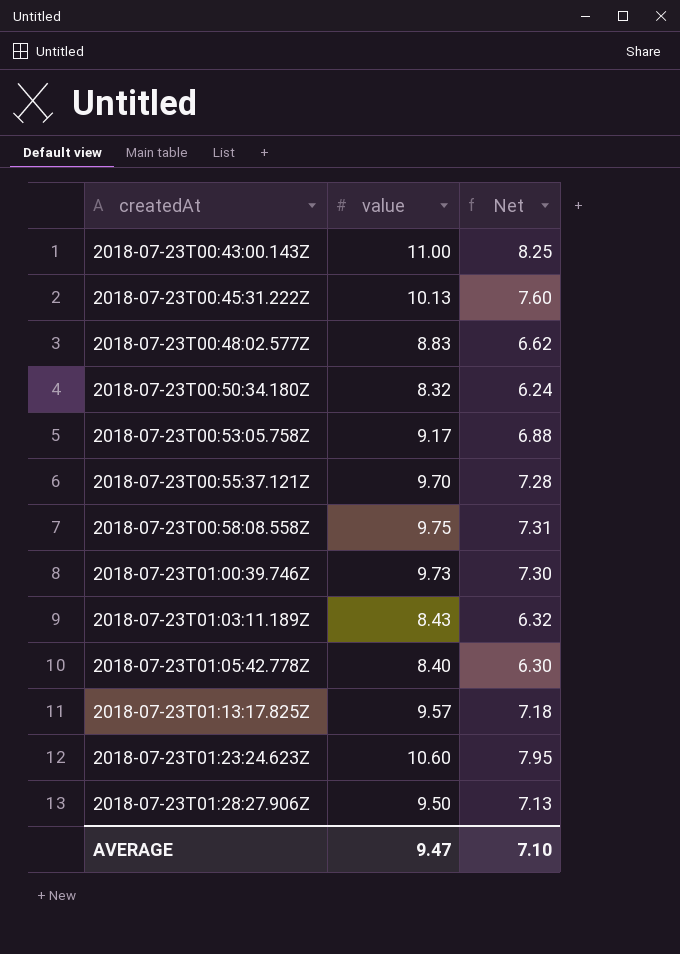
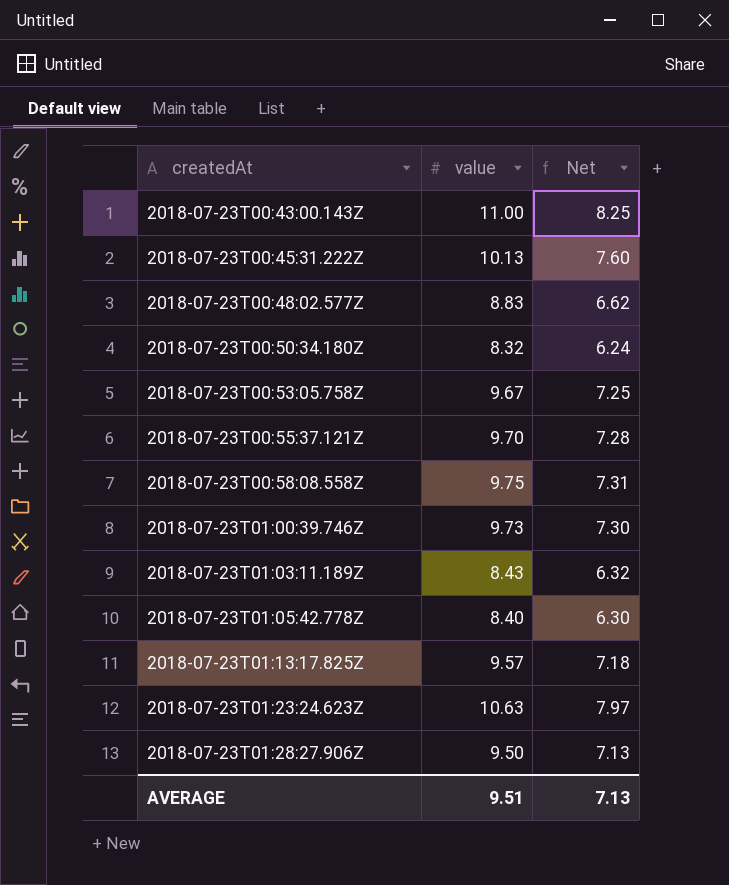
2018-07-23T00:53:05.758Z | value: 9.17 -> 9.67
2018-07-23T00:53:05.758Z | Net: 6.88 -> 7.25
2018-07-23T01:23:24.623Z | value: 10.60 -> 10.63
2018-07-23T01:23:24.623Z | Net: 7.95 -> 7.97
AVERAGE | value: 9.47 -> 9.51
AVERAGE | Net: 7.10 -> 7.13

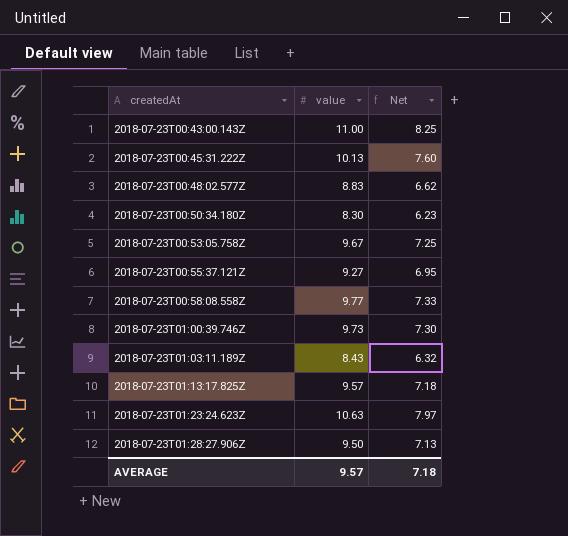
row 2018-07-23T01:05:42.778Z: 8.40 | 6.30 -> none
2018-07-23T00:50:34.180Z | value: 8.32 -> 8.30
2018-07-23T00:50:34.180Z | Net: 6.24 -> 6.23
2018-07-23T00:55:37.121Z | value: 9.70 -> 9.27
2018-07-23T00:55:37.121Z | Net: 7.28 -> 6.95
2018-07-23T00:58:08.558Z | value: 9.75 -> 9.77
2018-07-23T00:58:08.558Z | Net: 7.31 -> 7.33
AVERAGE | value: 9.51 -> 9.57
AVERAGE | Net: 7.13 -> 7.18

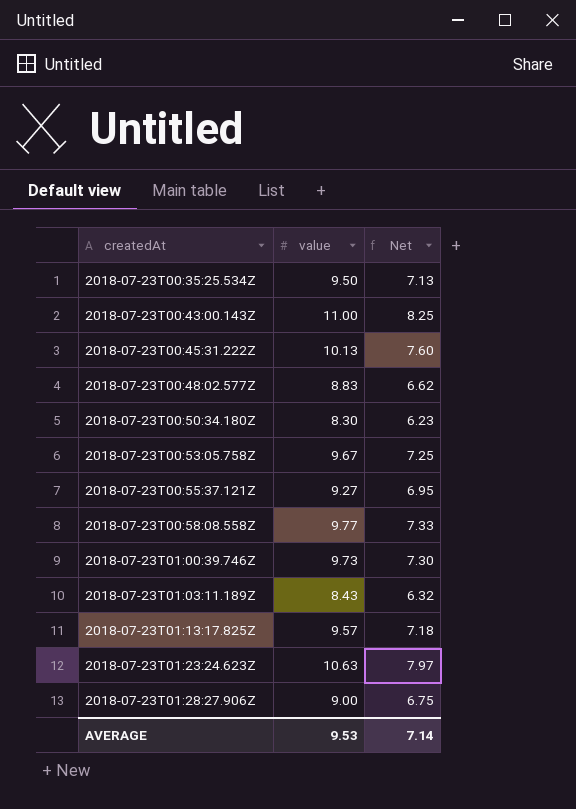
row 2018-07-23T00:35:25.534Z: none -> 9.50 | 7.13
2018-07-23T01:28:27.906Z | value: 9.50 -> 9.00
2018-07-23T01:28:27.906Z | Net: 7.13 -> 6.75
AVERAGE | value: 9.57 -> 9.53
AVERAGE | Net: 7.18 -> 7.14

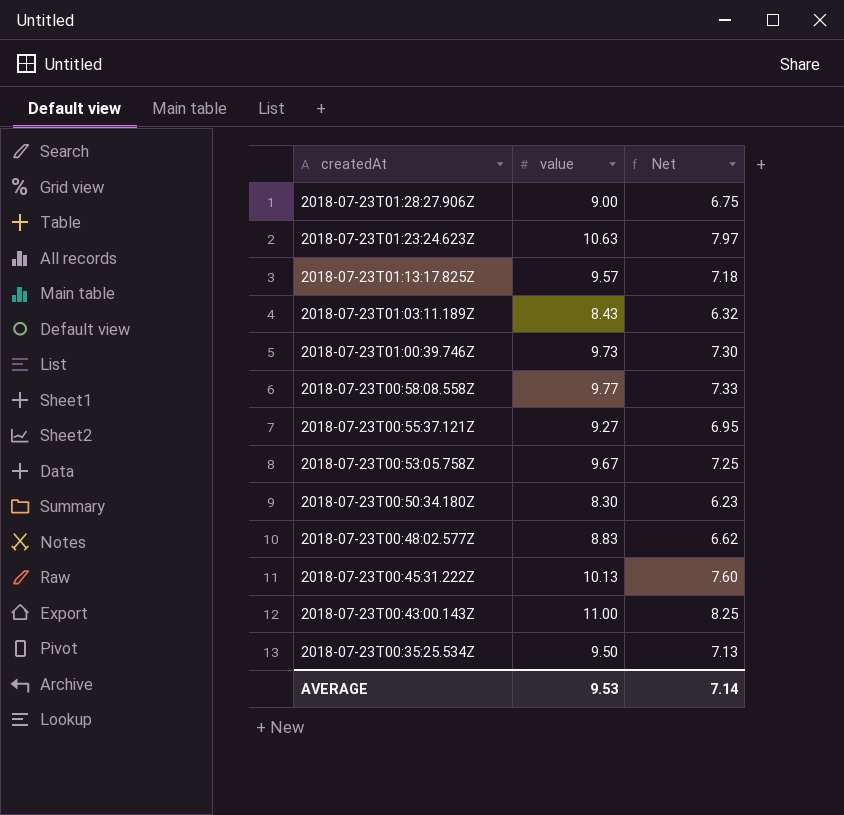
row order: createdAt ascending -> createdAt descending

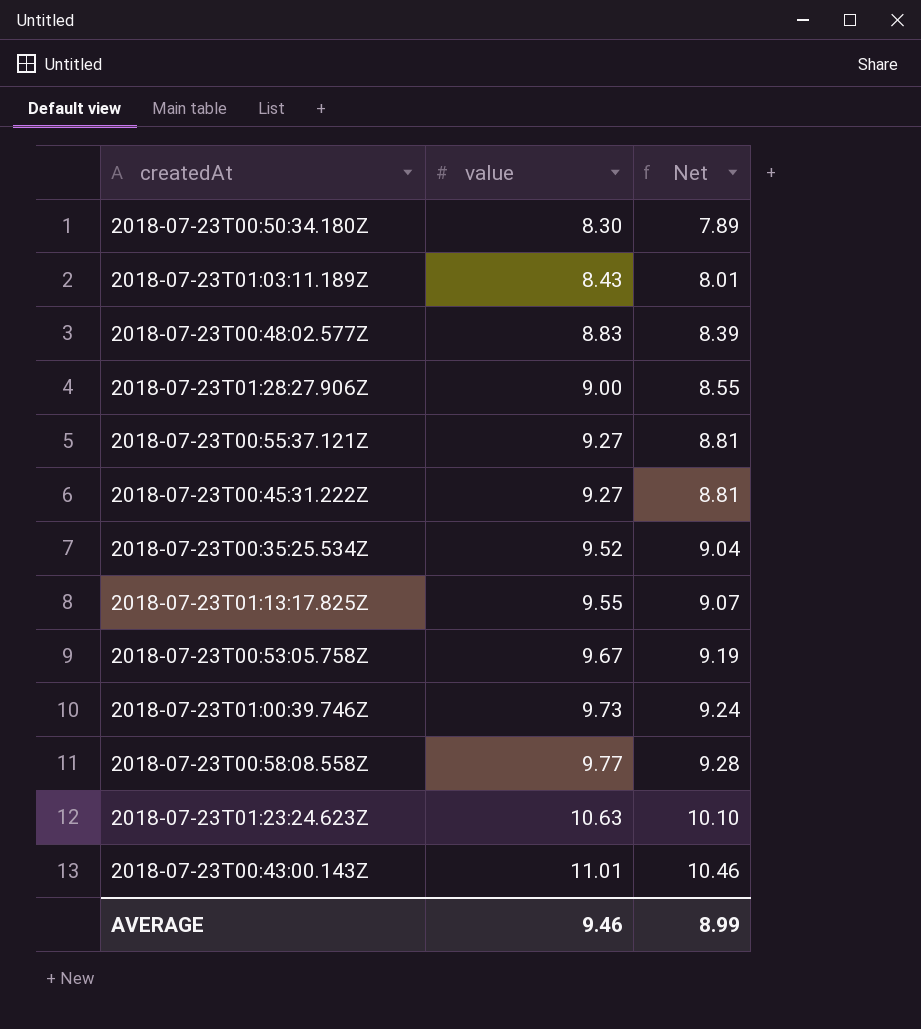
row order: createdAt descending -> value ascending
column Net | formula: [value] * 0.75 -> [value] * 0.95
2018-07-23T00:45:31.222Z | value: 10.13 -> 9.27
2018-07-23T00:35:25.534Z | value: 9.50 -> 9.52
2018-07-23T01:13:17.825Z | value: 9.57 -> 9.55
2018-07-23T00:43:00.143Z | value: 11.00 -> 11.01
AVERAGE | value: 9.53 -> 9.46
AVERAGE | Net: 7.14 -> 8.99

